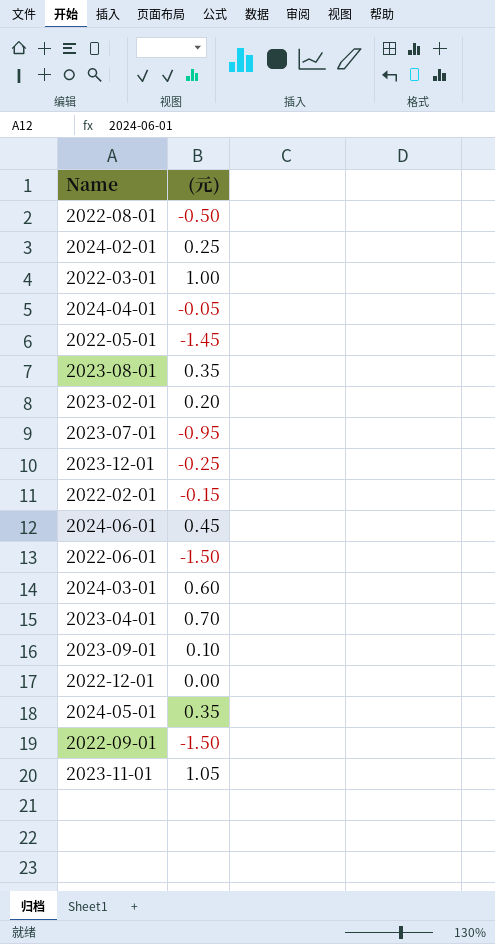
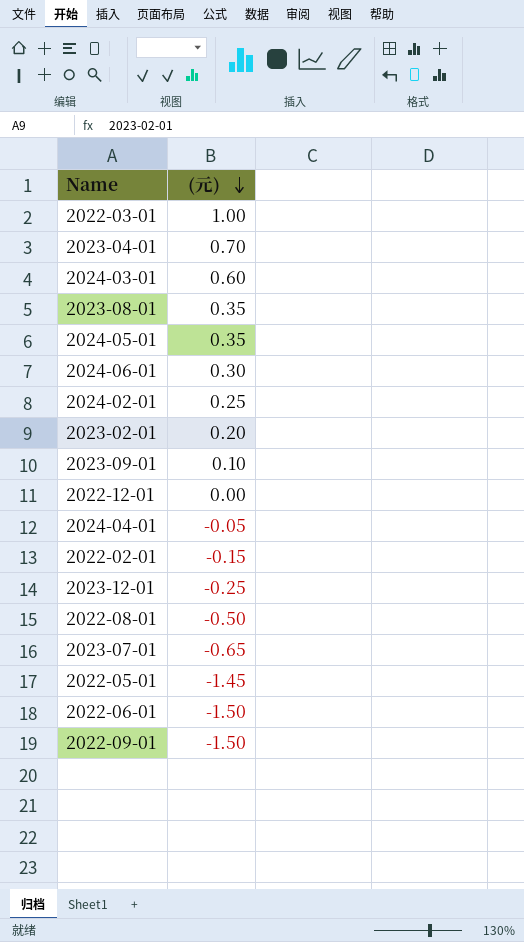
row order: none -> (元) descending
row 2023-11-01: 1.05 -> none
2024-06-01 | (元): 0.45 -> 0.30
2023-07-01 | (元): -0.95 -> -0.65

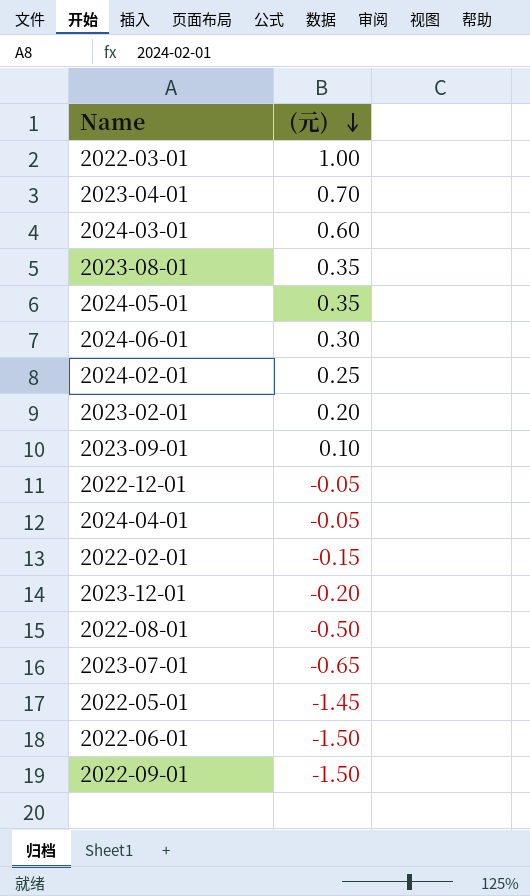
2022-12-01 | (元): 0.00 -> -0.05
2023-12-01 | (元): -0.25 -> -0.20

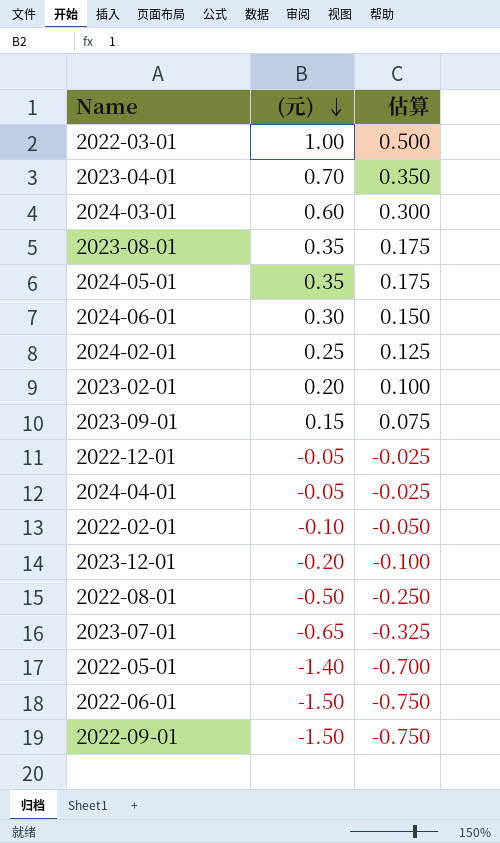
column 估算 | formula: none -> [(元)] * 0.5
2023-09-01 | (元): 0.10 -> 0.15
2022-02-01 | (元): -0.15 -> -0.10
2022-05-01 | (元): -1.45 -> -1.40

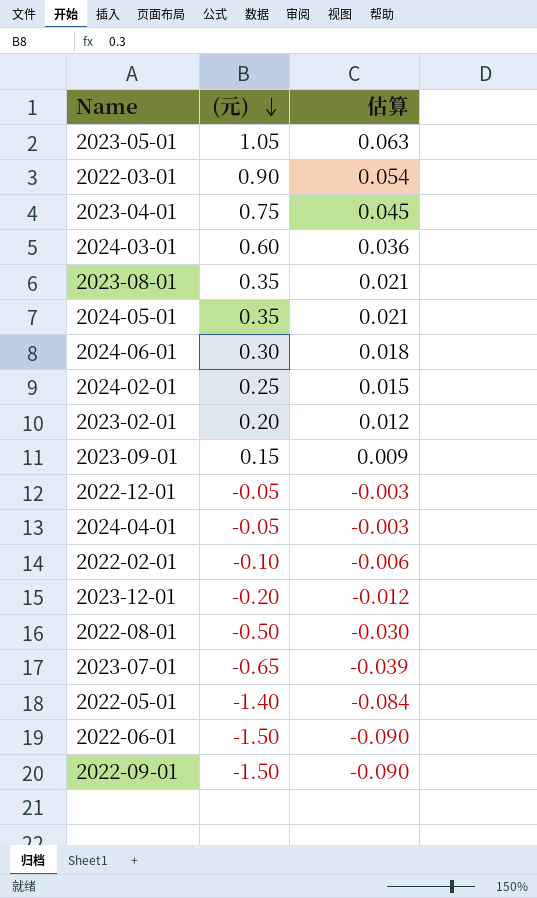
column 估算 | formula: [(元)] * 0.5 -> [(元)] * 0.06
row 2023-05-01: none -> 1.05 | 0.063
2022-03-01 | (元): 1.00 -> 0.90
2023-04-01 | (元): 0.70 -> 0.75

